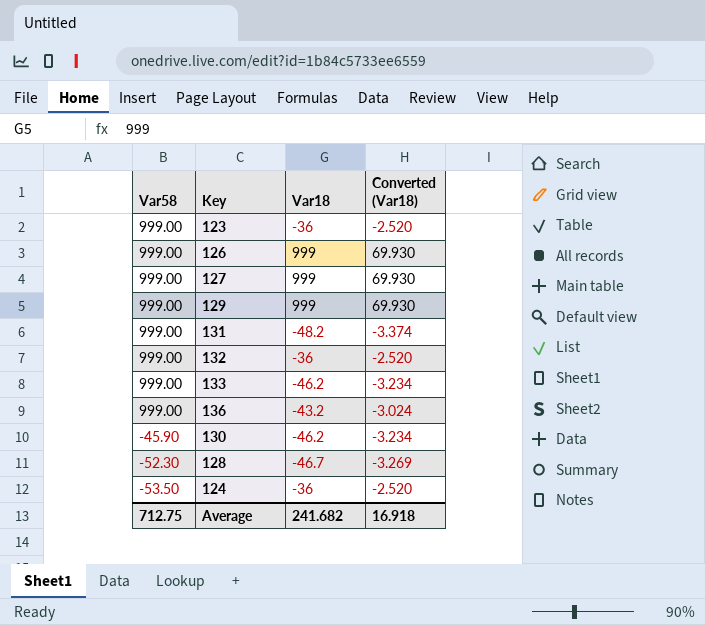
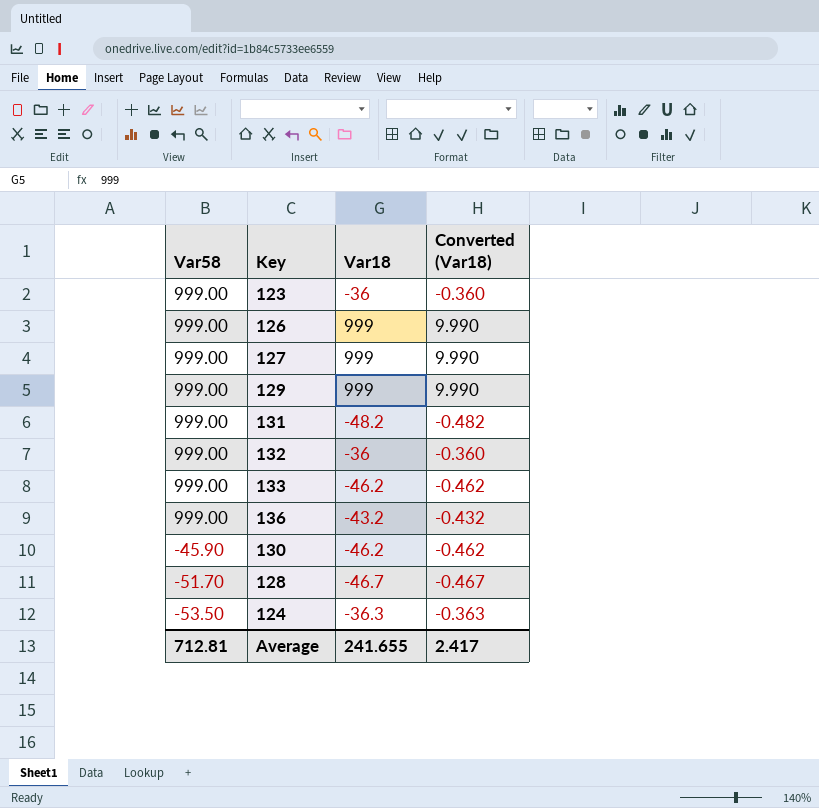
column Converted (Var18) | formula: [Var18] * 0.07 -> [Var18] * 0.01
128 | Var58: -52.30 -> -51.70
124 | Var18: -36 -> -36.3
Average | Var58: 712.75 -> 712.81
Average | Var18: 241.682 -> 241.655
Average | Converted (Var18): 16.918 -> 2.417

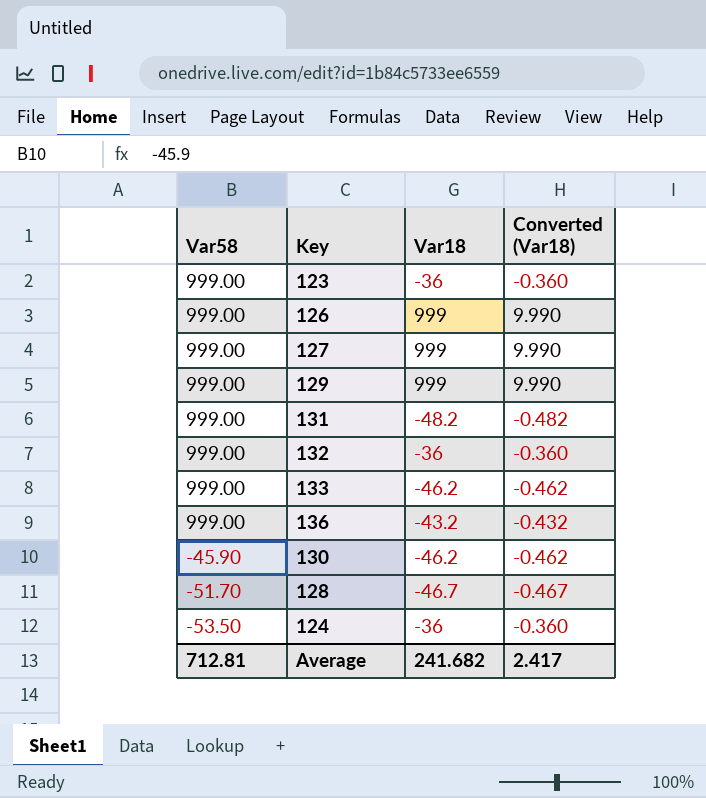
124 | Var18: -36.3 -> -36
124 | Converted (Var18): -0.363 -> -0.360
Average | Var18: 241.655 -> 241.682

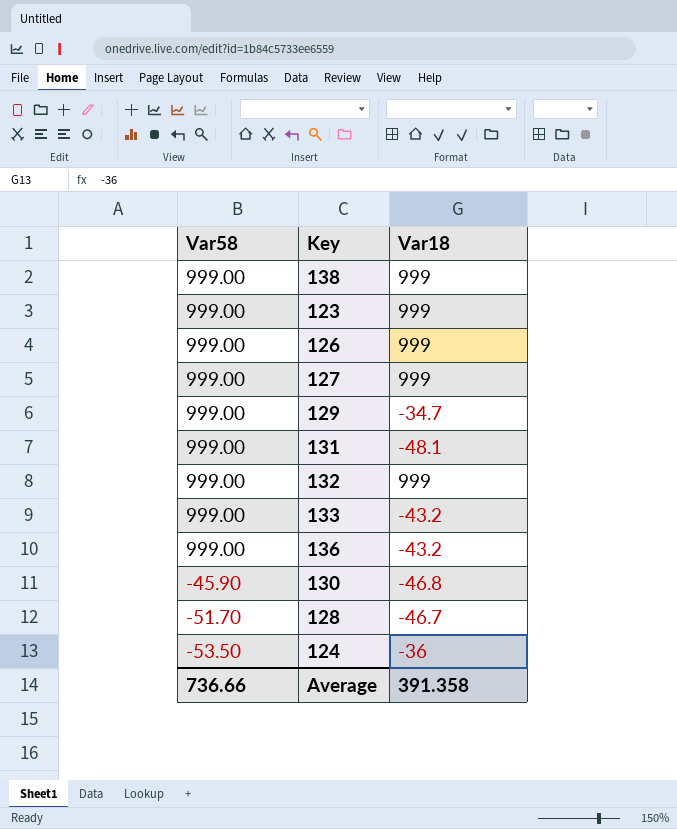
column Converted (Var18) | formula: [Var18] * 0.01 -> none
row 138: none -> 999.00 | 999
123 | Var18: -36 -> 999
129 | Var18: 999 -> -34.7
131 | Var18: -48.2 -> -48.1
132 | Var18: -36 -> 999
133 | Var18: -46.2 -> -43.2
130 | Var18: -46.2 -> -46.8
Average | Var58: 712.81 -> 736.66
Average | Var18: 241.682 -> 391.358

